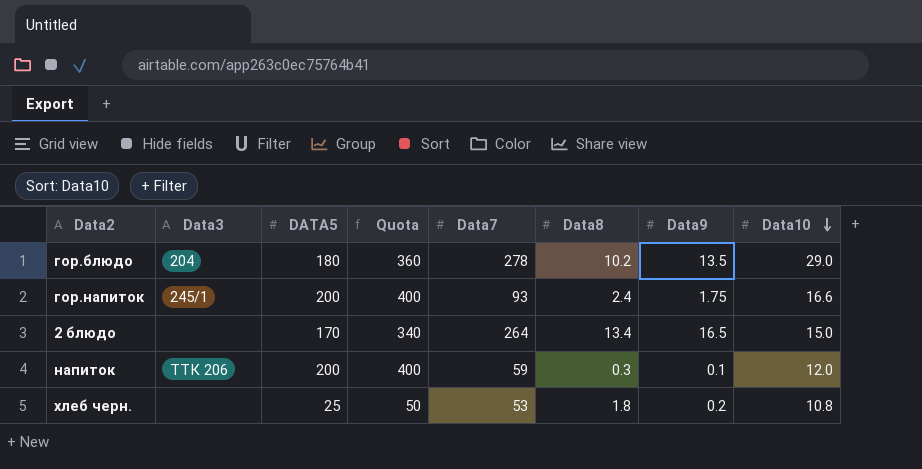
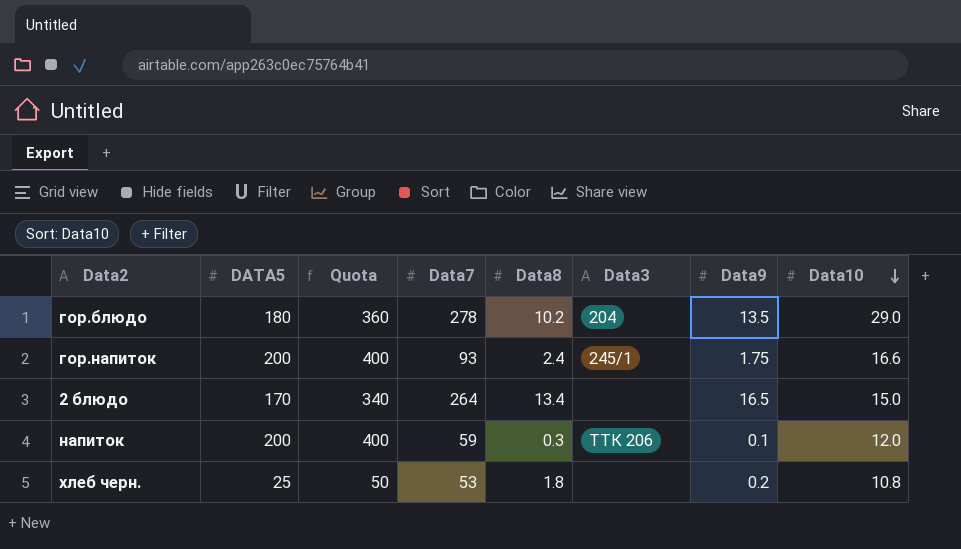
column Data3 | position: 2 -> 6

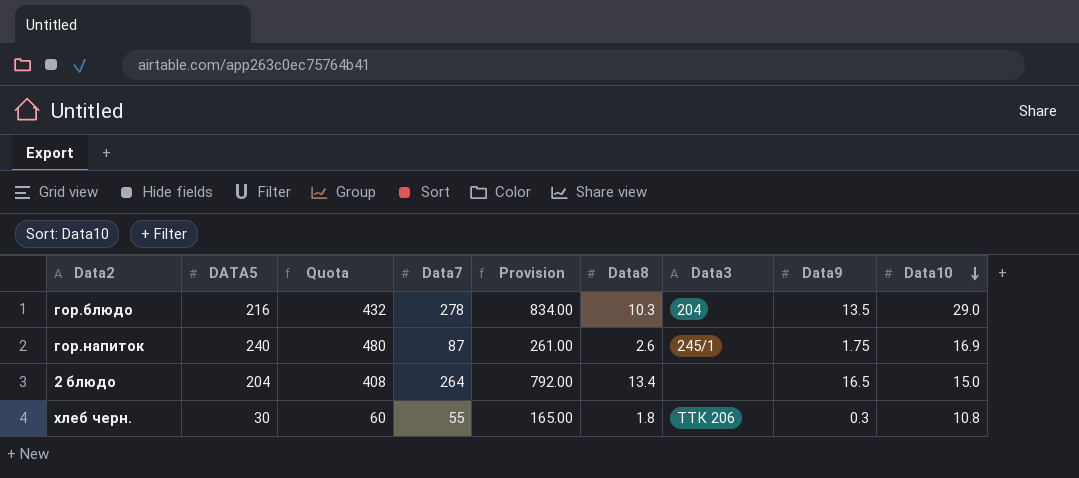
column Provision | formula: none -> [Data7] * 3
row напиток: 200 | 400 | 59 | 0.3 | ТТК 206 | 0.1 | 12.0 -> none
гор.блюдо | DATA5: 180 -> 216
гор.блюдо | Quota: 360 -> 432
гор.блюдо | Data8: 10.2 -> 10.3
гор.напиток | DATA5: 200 -> 240
гор.напиток | Quota: 400 -> 480
гор.напиток | Data7: 93 -> 87
гор.напиток | Data8: 2.4 -> 2.6
гор.напиток | Data10: 16.6 -> 16.9
2 блюдо | DATA5: 170 -> 204
2 блюдо | Quota: 340 -> 408
хлеб черн. | DATA5: 25 -> 30
хлеб черн. | Quota: 50 -> 60
хлеб черн. | Data7: 53 -> 55
хлеб черн. | Data3: none -> ТТК 206
хлеб черн. | Data9: 0.2 -> 0.3

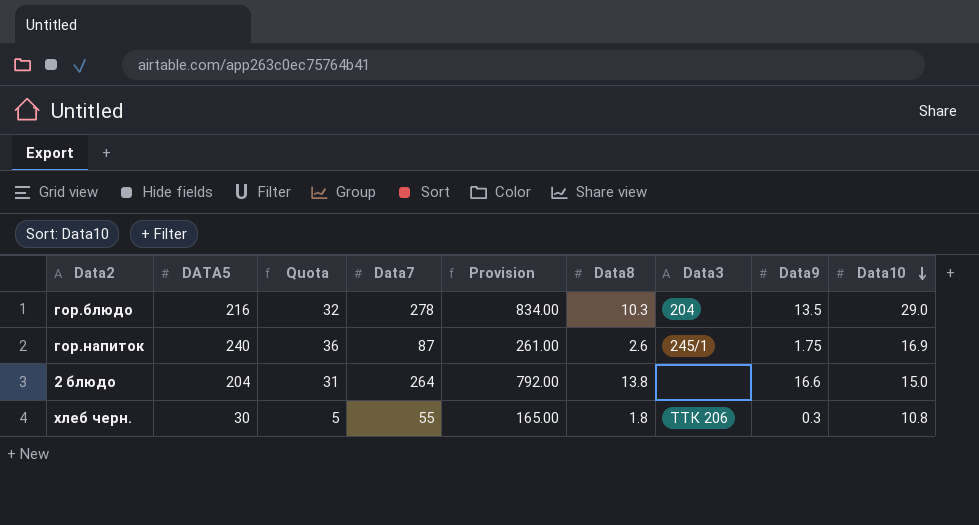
column Quota | formula: [DATA5] * 2 -> [DATA5] * 0.15
2 блюдо | Data8: 13.4 -> 13.8
2 блюдо | Data9: 16.5 -> 16.6

